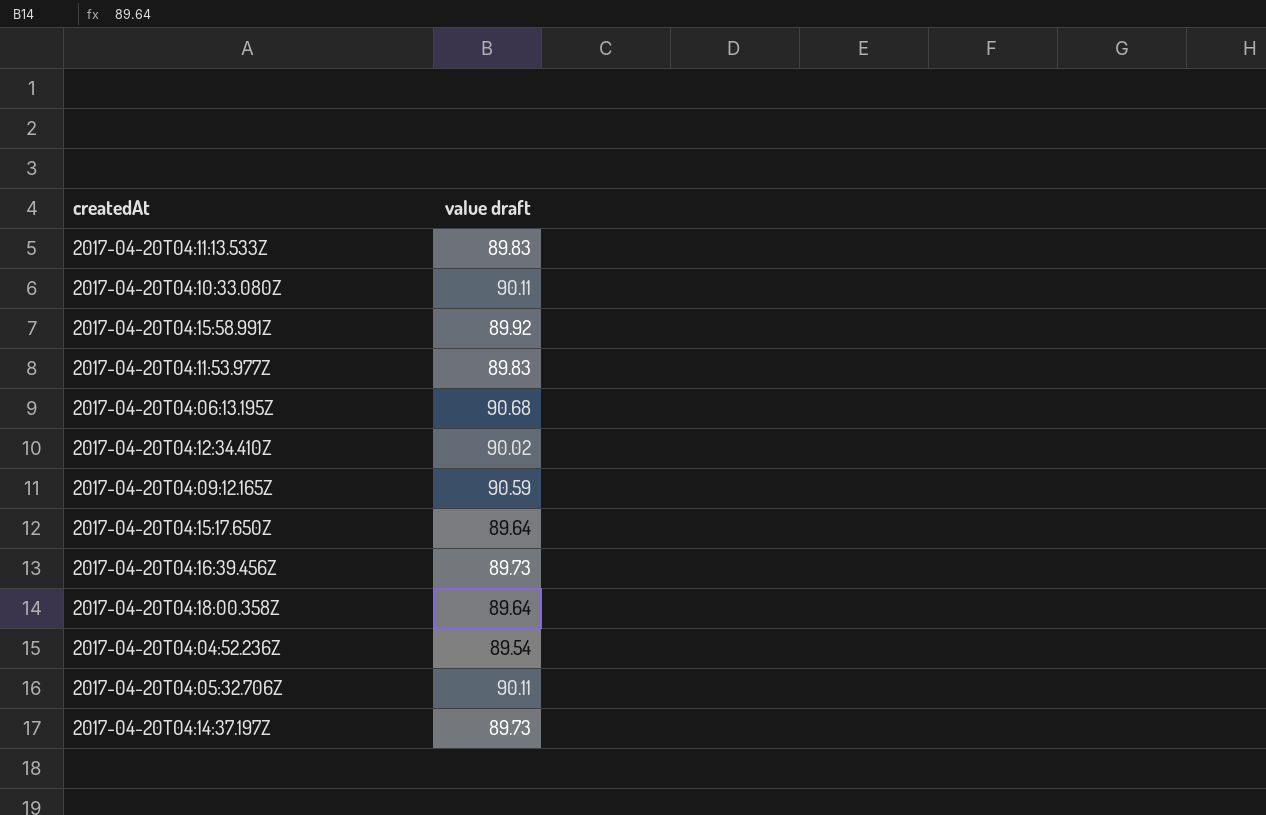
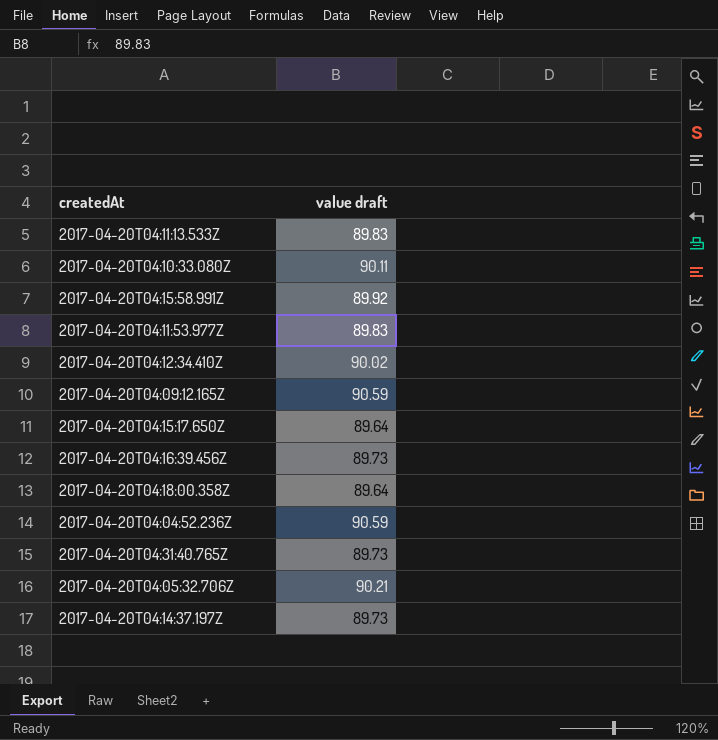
row 2017-04-20T04:06:13.195Z: 90.68 -> none
2017-04-20T04:04:52.236Z | value draft: 89.54 -> 90.59
row 2017-04-20T04:31:40.765Z: none -> 89.73
2017-04-20T04:05:32.706Z | value draft: 90.11 -> 90.21

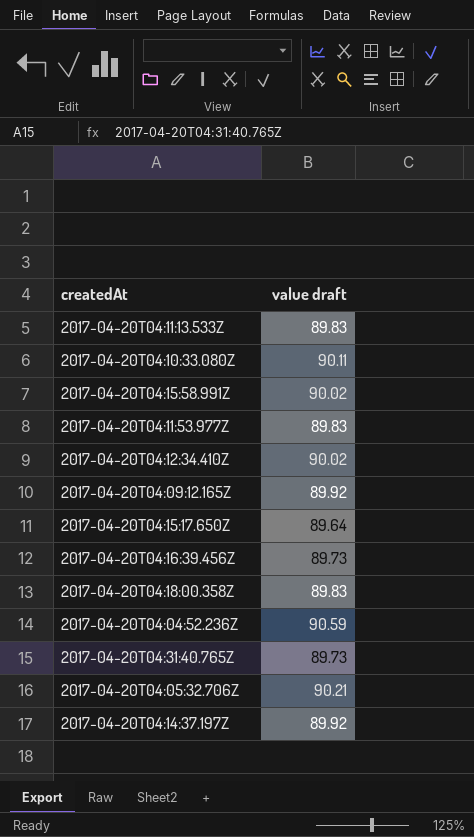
2017-04-20T04:15:58.991Z | value draft: 89.92 -> 90.02
2017-04-20T04:09:12.165Z | value draft: 90.59 -> 89.92
2017-04-20T04:18:00.358Z | value draft: 89.64 -> 89.83
2017-04-20T04:14:37.197Z | value draft: 89.73 -> 89.92

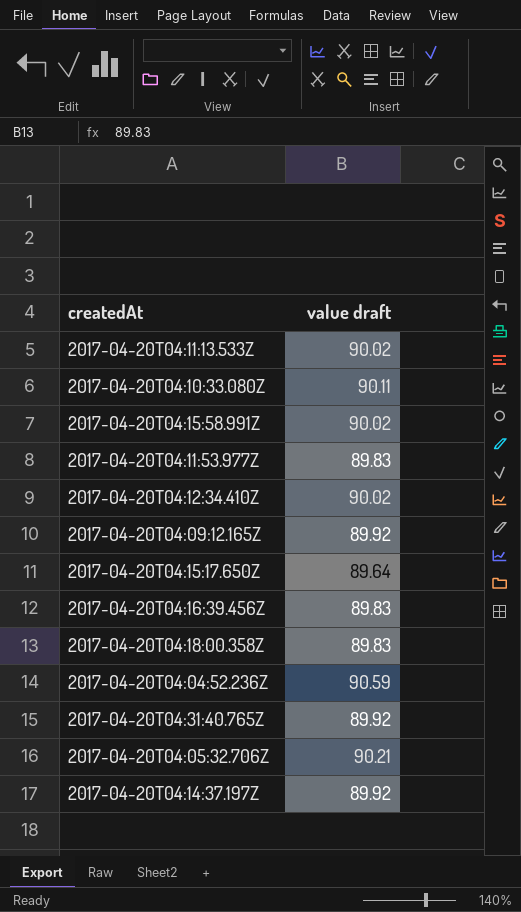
2017-04-20T04:11:13.533Z | value draft: 89.83 -> 90.02
2017-04-20T04:16:39.456Z | value draft: 89.73 -> 89.83
2017-04-20T04:31:40.765Z | value draft: 89.73 -> 89.92

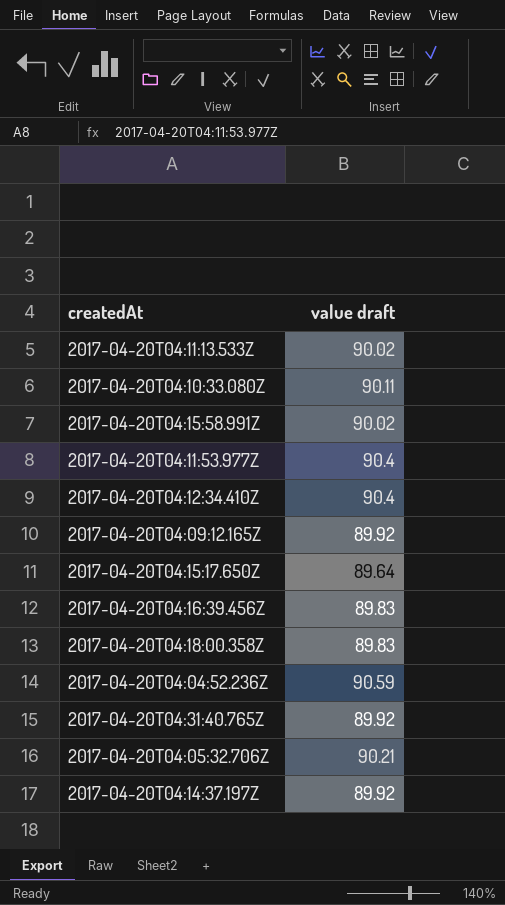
2017-04-20T04:11:53.977Z | value draft: 89.83 -> 90.4
2017-04-20T04:12:34.410Z | value draft: 90.02 -> 90.4

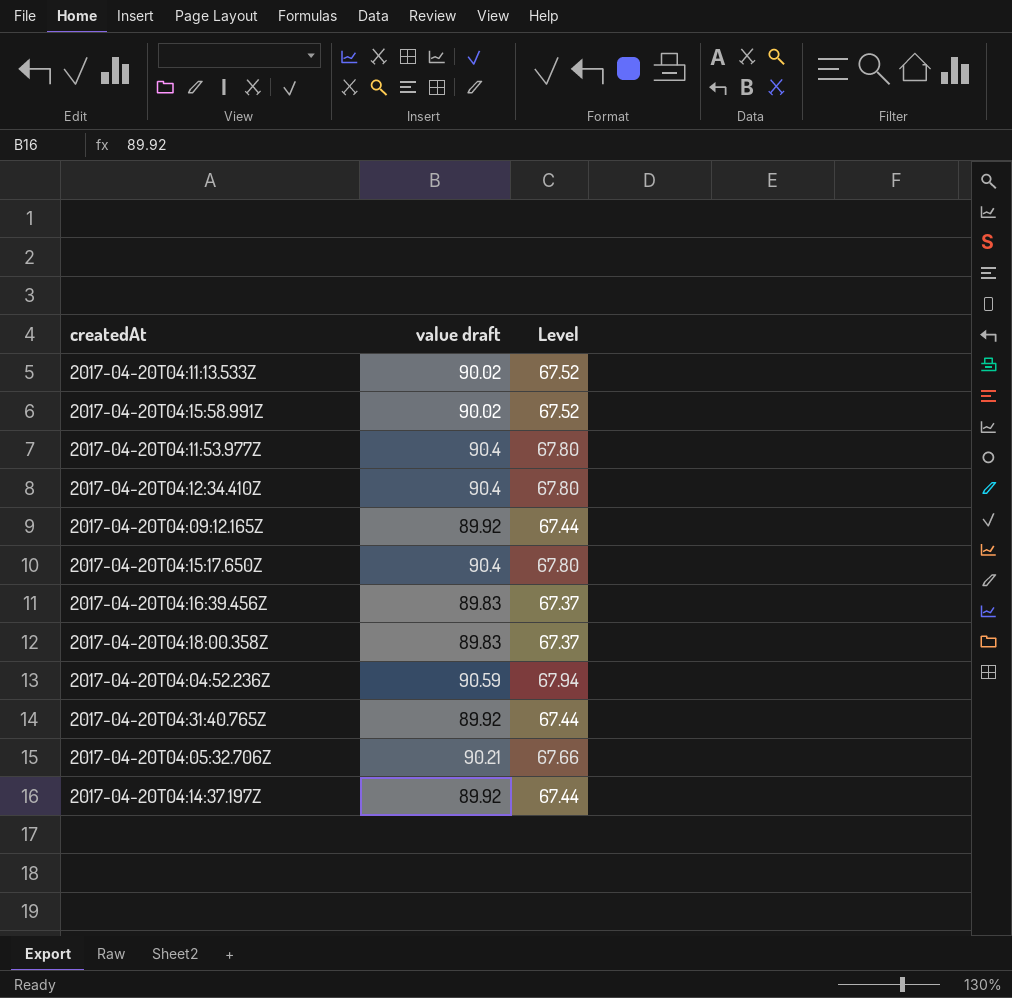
column Level | formula: none -> [value draft] * 0.75
row 2017-04-20T04:10:33.080Z: 90.11 -> none
2017-04-20T04:15:17.650Z | value draft: 89.64 -> 90.4

